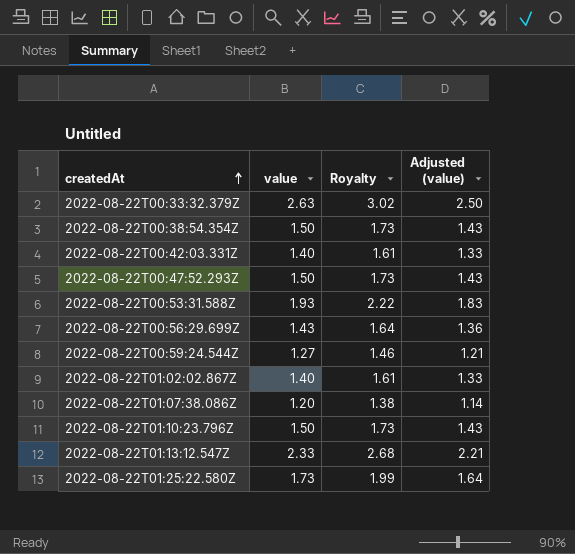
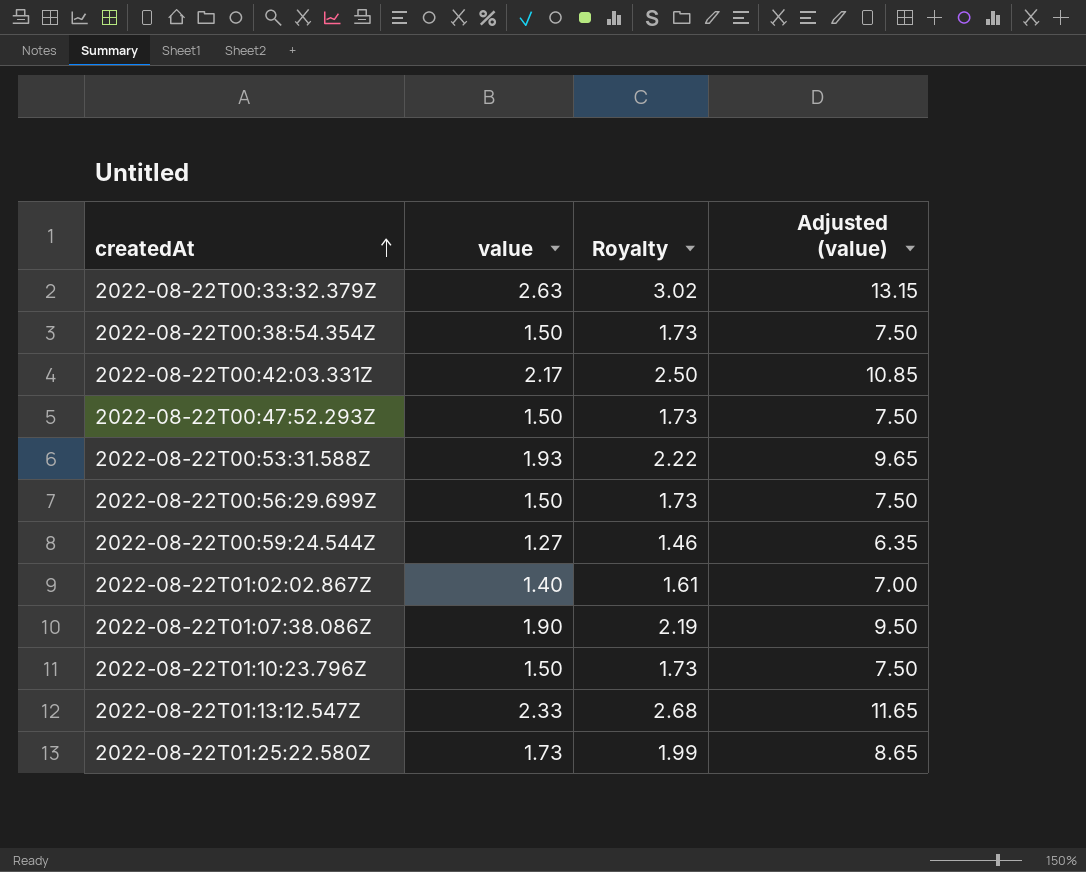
column Adjusted (value) | formula: [value] * 0.95 -> [value] * 5
2022-08-22T00:42:03.331Z | value: 1.40 -> 2.17
2022-08-22T00:42:03.331Z | Royalty: 1.61 -> 2.50
2022-08-22T00:56:29.699Z | value: 1.43 -> 1.50
2022-08-22T00:56:29.699Z | Royalty: 1.64 -> 1.73
2022-08-22T01:07:38.086Z | value: 1.20 -> 1.90
2022-08-22T01:07:38.086Z | Royalty: 1.38 -> 2.19

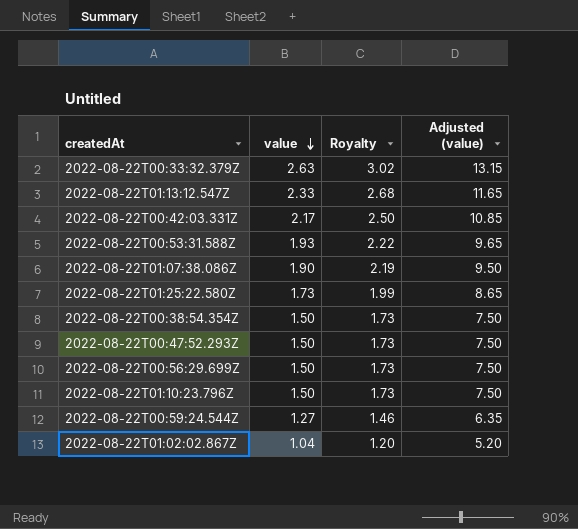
row order: createdAt ascending -> value descending
2022-08-22T01:02:02.867Z | value: 1.40 -> 1.04
2022-08-22T01:02:02.867Z | Royalty: 1.61 -> 1.20
2022-08-22T01:02:02.867Z | Adjusted (value): 7.00 -> 5.20

